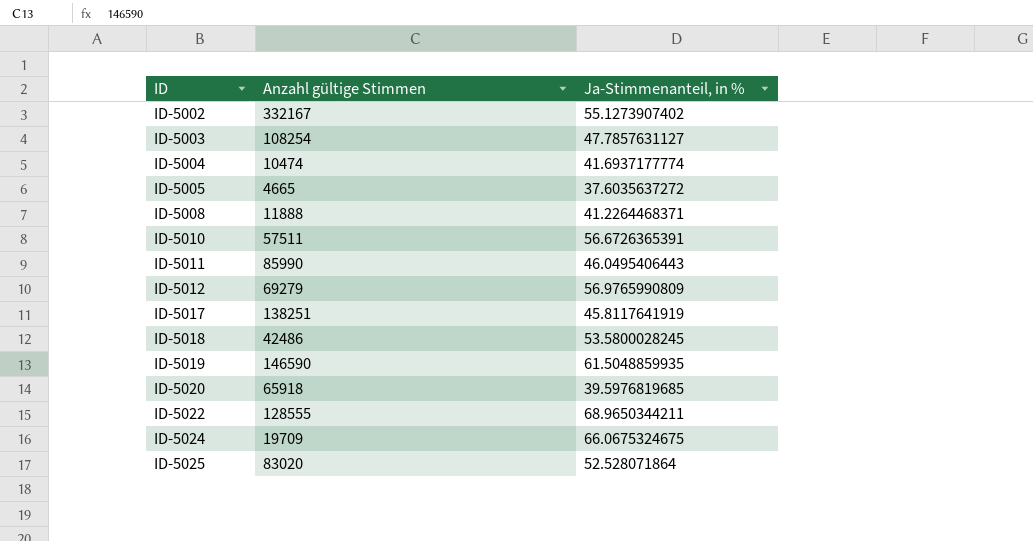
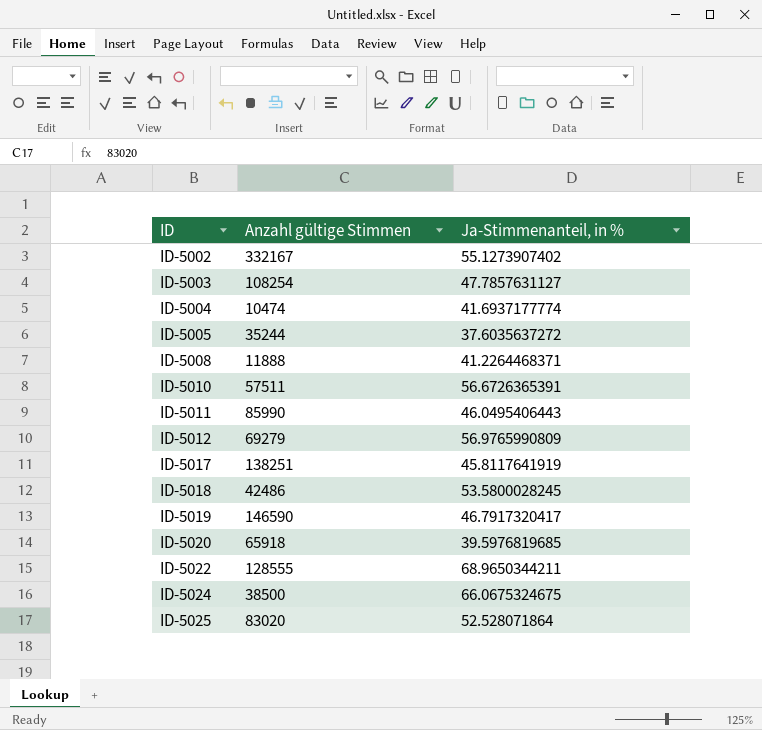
ID-5005 | Anzahl gültige Stimmen: 4665 -> 35244
ID-5019 | Ja-Stimmenanteil, in %: 61.5048859935 -> 46.7917320417
ID-5024 | Anzahl gültige Stimmen: 19709 -> 38500

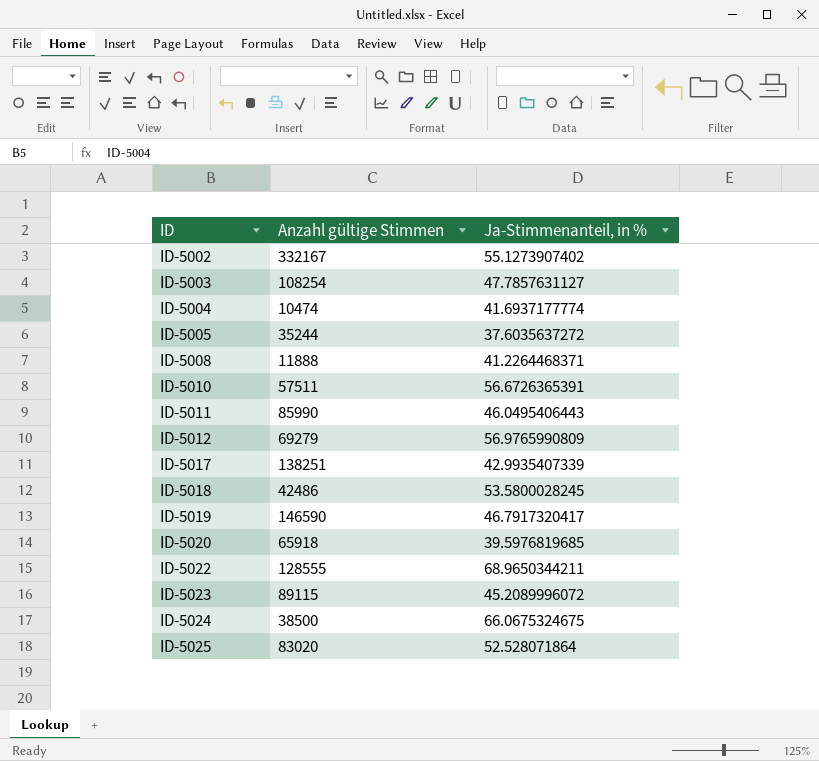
ID-5017 | Ja-Stimmenanteil, in %: 45.8117641919 -> 42.9935407339
row ID-5023: none -> 89115 | 45.2089996072

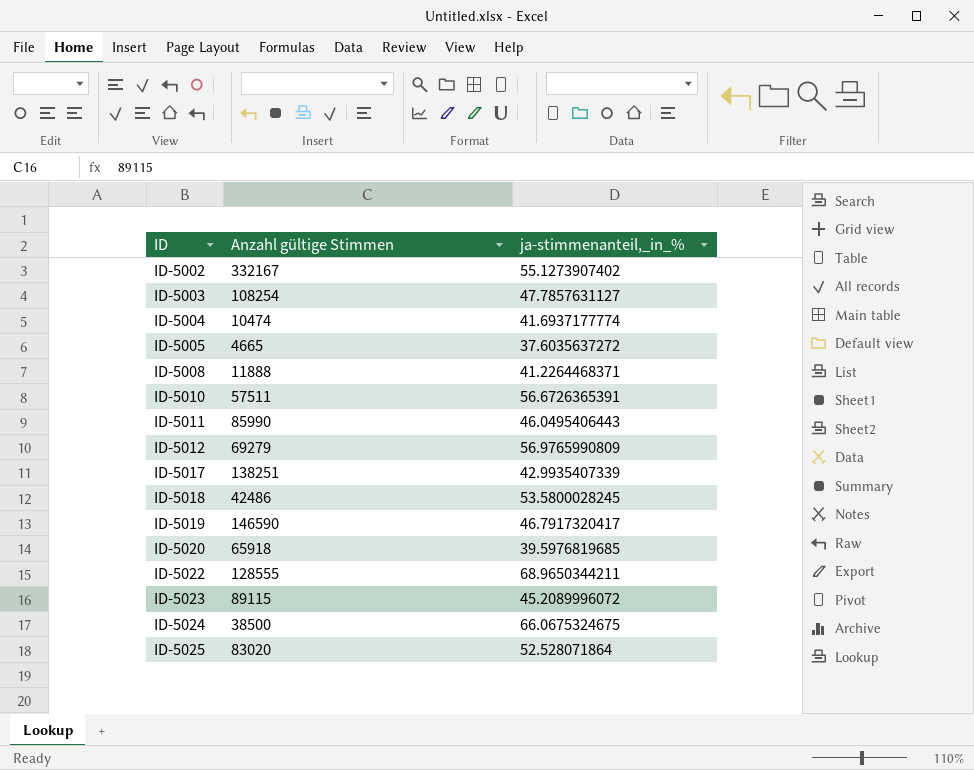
column name: Ja-Stimmenanteil, in % -> ja-stimmenanteil,_in_%
ID-5005 | Anzahl gültige Stimmen: 35244 -> 4665

